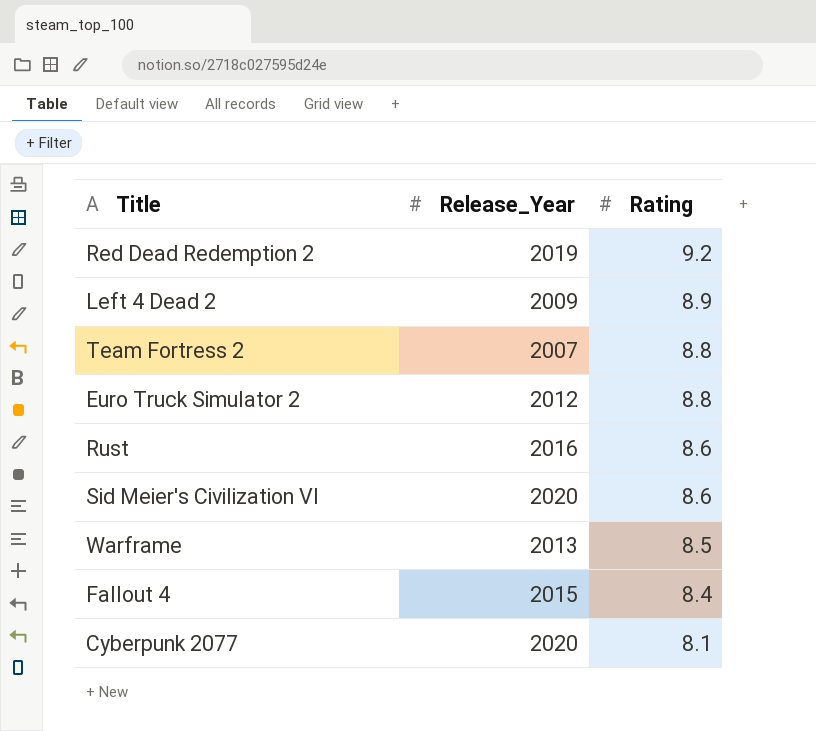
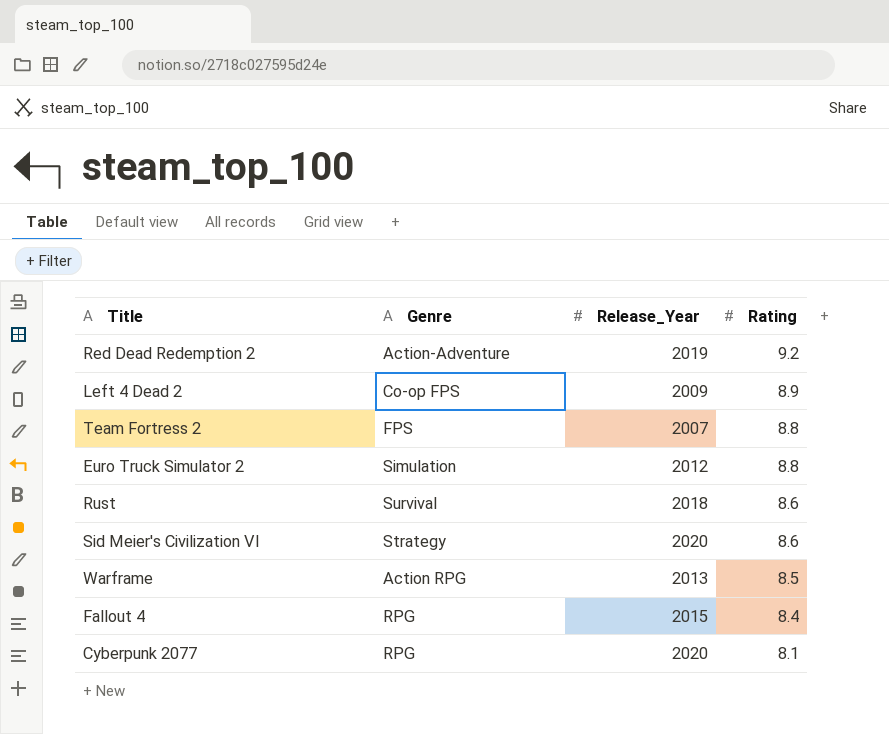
column Genre | position: none -> 2
Rust | Release_Year: 2016 -> 2018

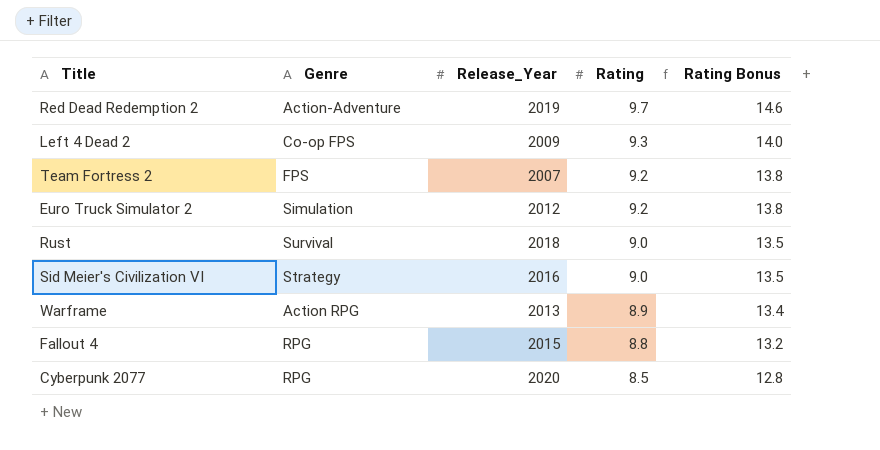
column Rating Bonus | formula: none -> [Rating] * 1.5
Red Dead Redemption 2 | Rating: 9.2 -> 9.7
Left 4 Dead 2 | Rating: 8.9 -> 9.3
Team Fortress 2 | Rating: 8.8 -> 9.2
Euro Truck Simulator 2 | Rating: 8.8 -> 9.2
Rust | Rating: 8.6 -> 9.0
Sid Meier's Civilization VI | Release_Year: 2020 -> 2016
Sid Meier's Civilization VI | Rating: 8.6 -> 9.0
Warframe | Rating: 8.5 -> 8.9
Fallout 4 | Rating: 8.4 -> 8.8
Cyberpunk 2077 | Rating: 8.1 -> 8.5

